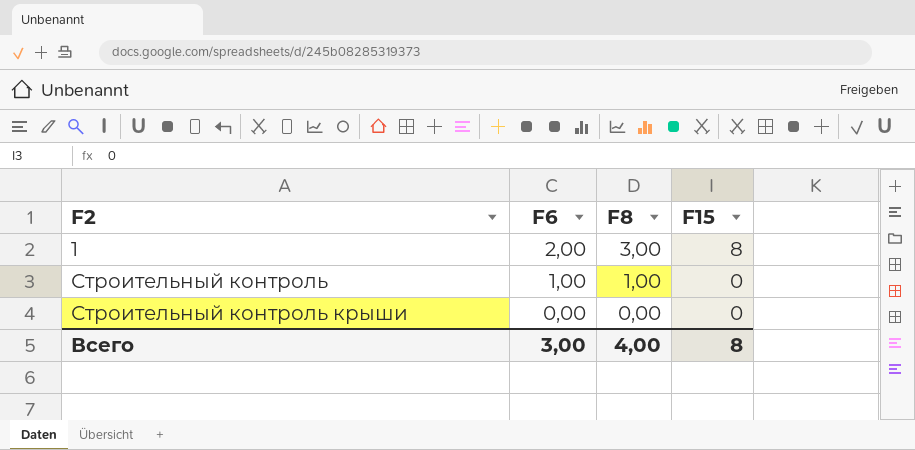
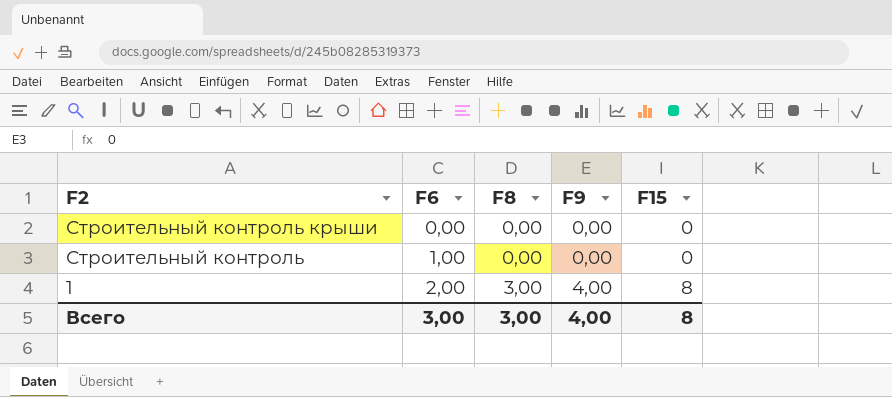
row order: F2 ascending -> F2 descending
column F9 | position: none -> 4
Строительный контроль | F8: 1,00 -> 0,00
Всего | F8: 4,00 -> 3,00

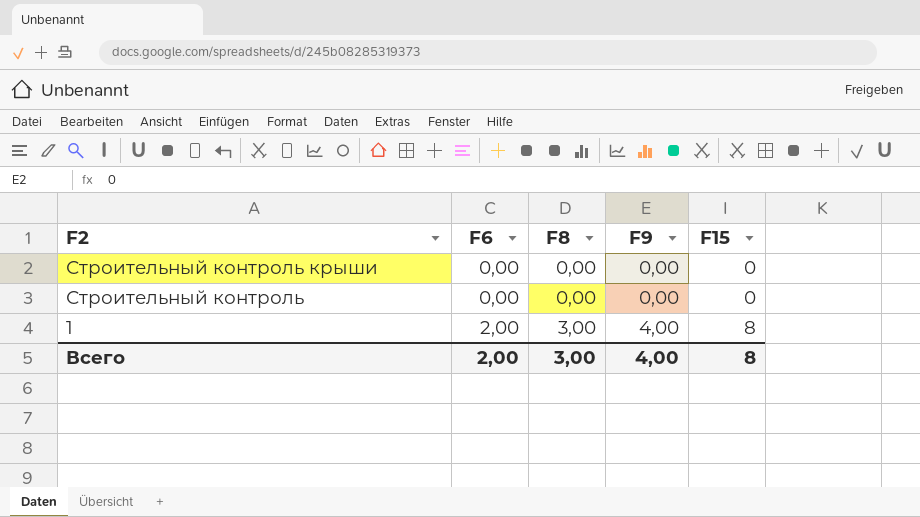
Строительный контроль | F6: 1,00 -> 0,00
Всего | F6: 3,00 -> 2,00

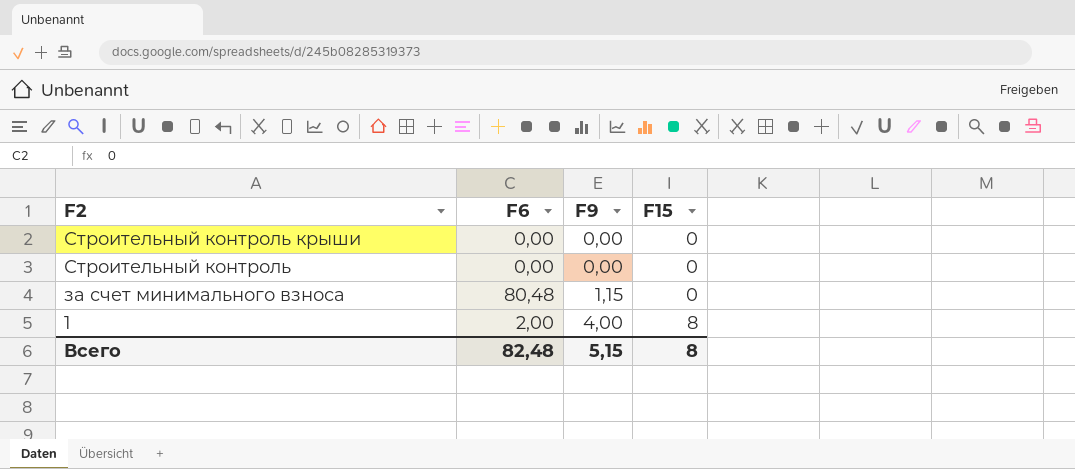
column F8 | position: 3 -> none
row за счет минимального взноса: none -> 80,48 | 1,15 | 0
Всего | F6: 2,00 -> 82,48
Всего | F9: 4,00 -> 5,15

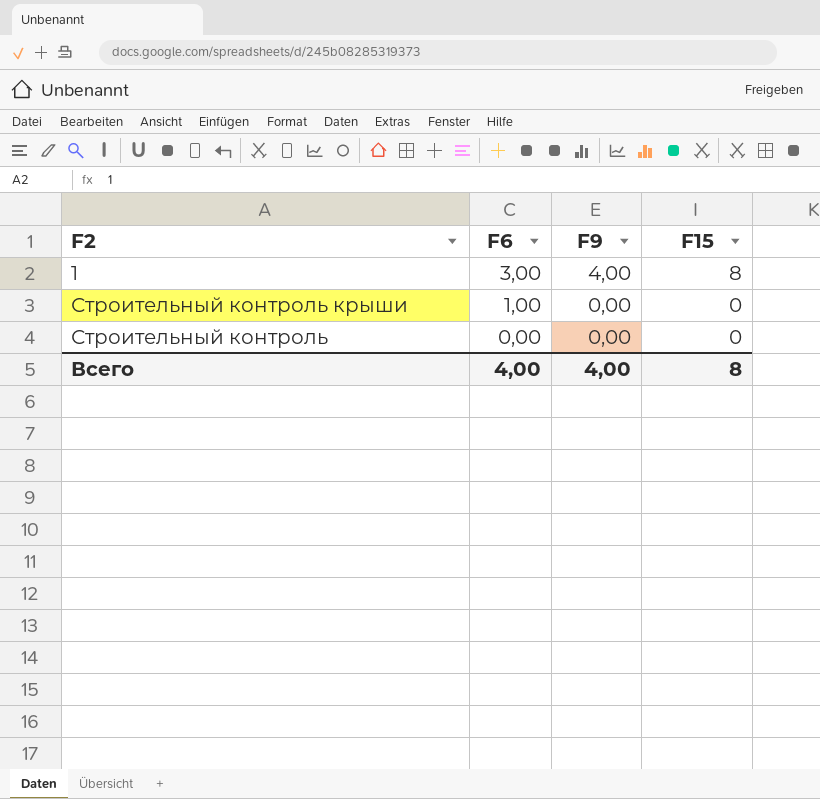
row order: F2 descending -> F6 descending
row за счет минимального взноса: 80,48 | 1,15 | 0 -> none
1 | F6: 2,00 -> 3,00
Строительный контроль крыши | F6: 0,00 -> 1,00
Всего | F6: 82,48 -> 4,00
Всего | F9: 5,15 -> 4,00

